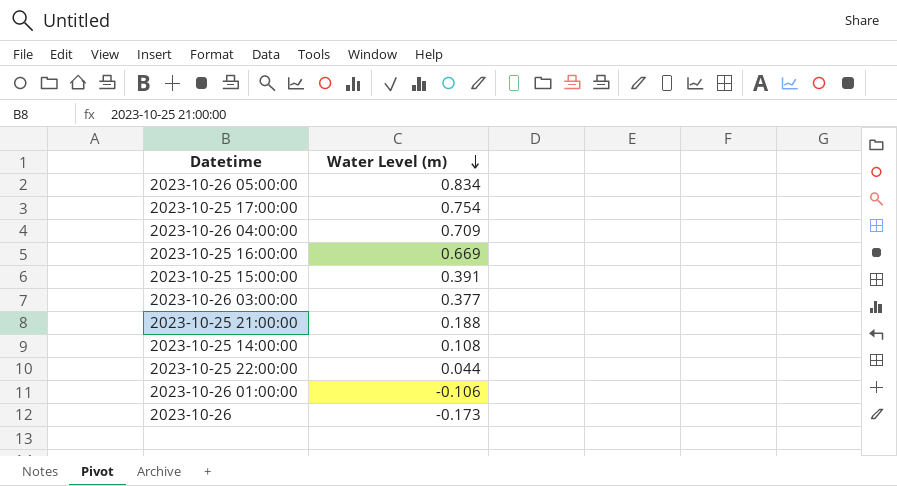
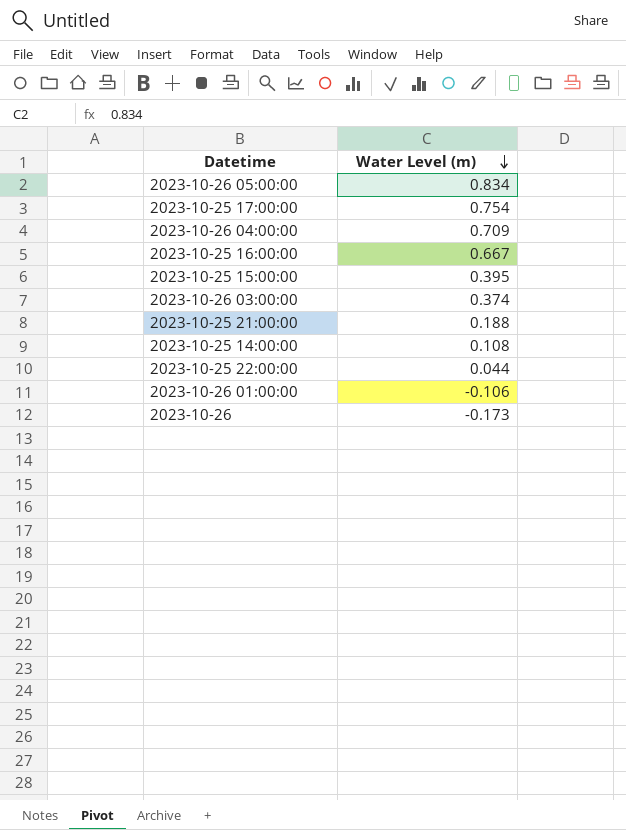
2023-10-25 16:00:00 | Water Level (m): 0.669 -> 0.667
2023-10-25 15:00:00 | Water Level (m): 0.391 -> 0.395
2023-10-26 03:00:00 | Water Level (m): 0.377 -> 0.374

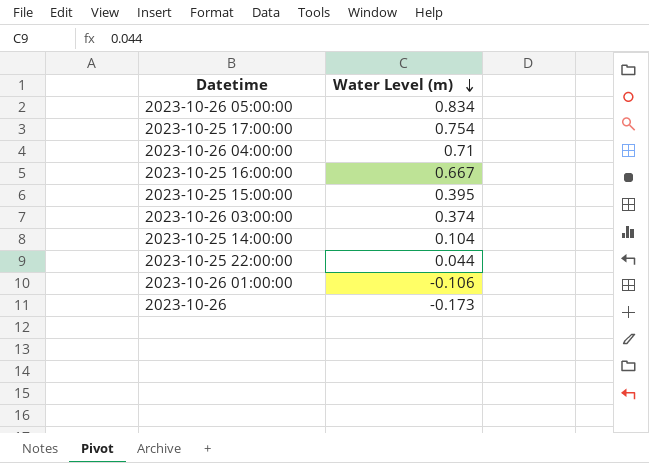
row 2023-10-25 21:00:00: 0.188 -> none
2023-10-26 04:00:00 | Water Level (m): 0.709 -> 0.71
2023-10-25 14:00:00 | Water Level (m): 0.108 -> 0.104

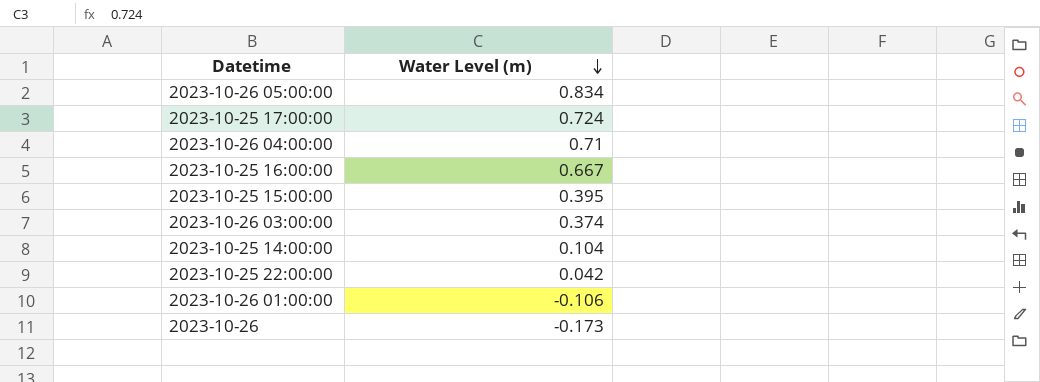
2023-10-25 17:00:00 | Water Level (m): 0.754 -> 0.724
2023-10-25 22:00:00 | Water Level (m): 0.044 -> 0.042

